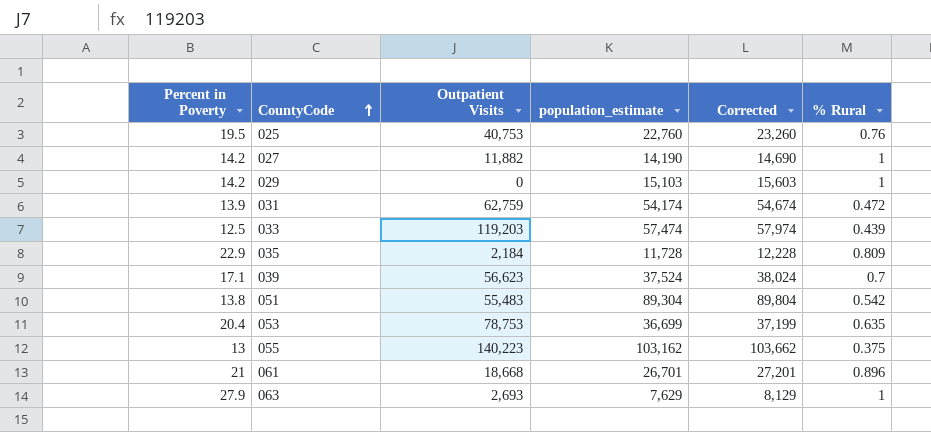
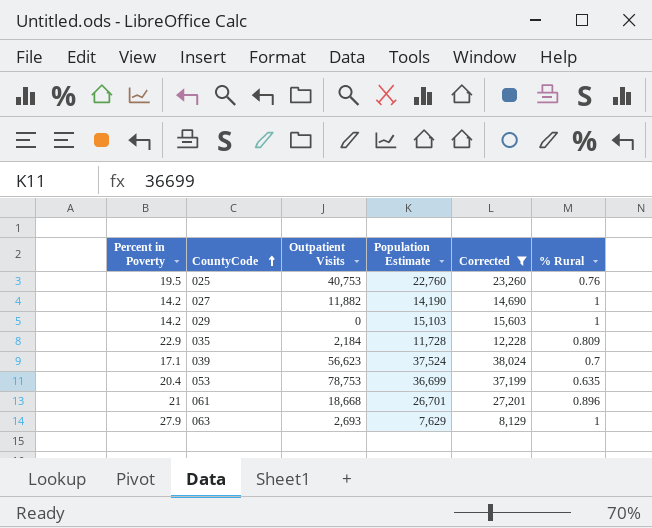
filter: none -> Corrected <= 38,024
column name: population_estimate -> Population Estimate

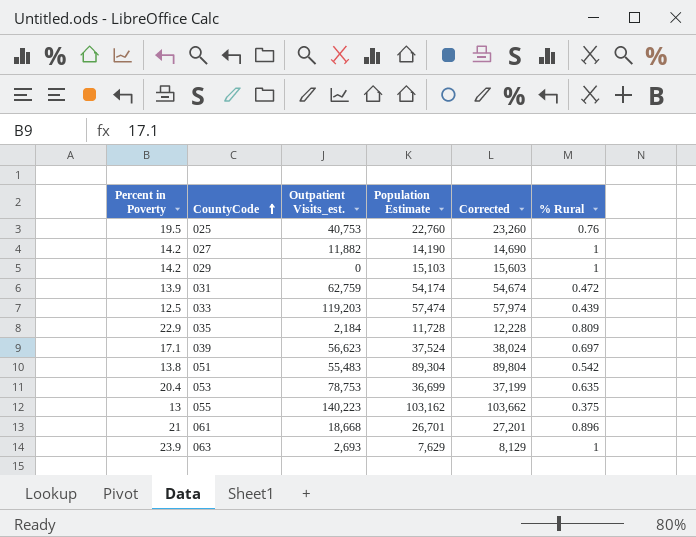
filter: Corrected <= 38,024 -> none
column name: Outpatient Visits -> Outpatient Visits_est.
039 | % Rural: 0.7 -> 0.697
063 | Percent in Poverty: 27.9 -> 23.9

